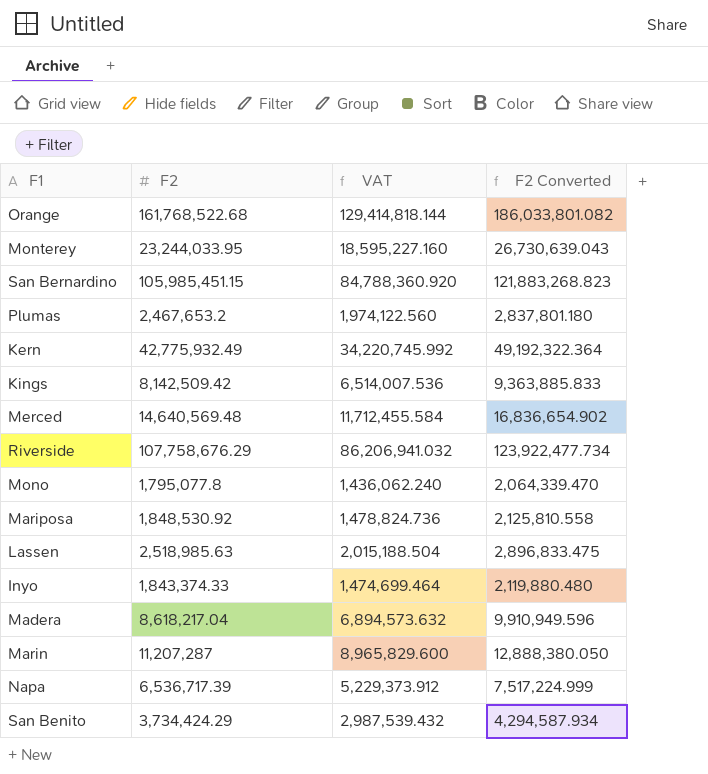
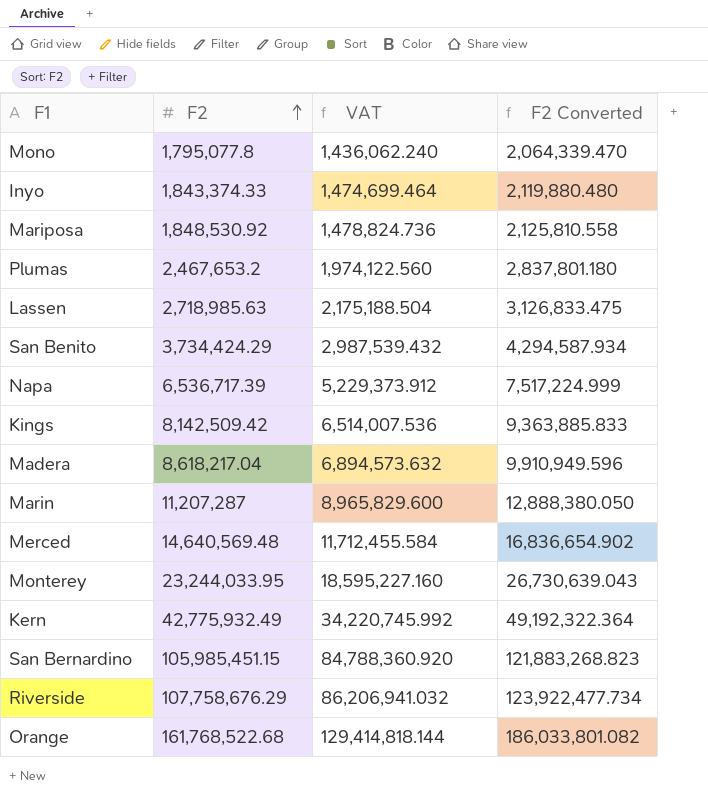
row order: none -> F2 ascending
Lassen | F2: 2,518,985.63 -> 2,718,985.63
Lassen | VAT: 2,015,188.504 -> 2,175,188.504
Lassen | F2 Converted: 2,896,833.475 -> 3,126,833.475

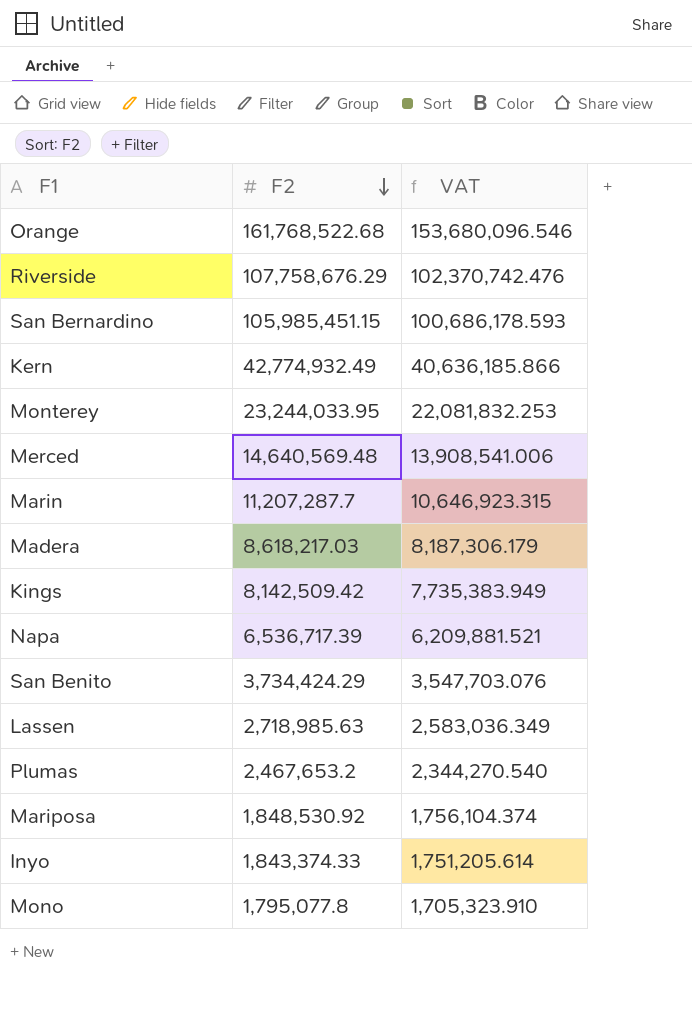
row order: F2 ascending -> F2 descending
column F2 Converted | formula: [F2] * 1.15 -> none
column VAT | formula: [F2] * 0.8 -> [F2] * 0.95
Kern | F2: 42,775,932.49 -> 42,774,932.49
Marin | F2: 11,207,287 -> 11,207,287.7
Madera | F2: 8,618,217.04 -> 8,618,217.03

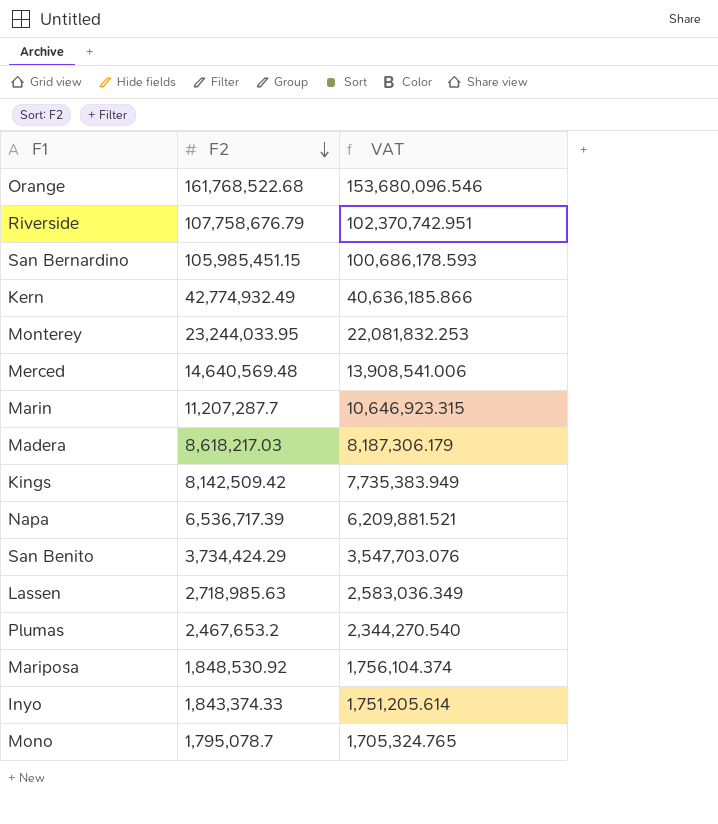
Riverside | F2: 107,758,676.29 -> 107,758,676.79
Riverside | VAT: 102,370,742.476 -> 102,370,742.951
Mono | F2: 1,795,077.8 -> 1,795,078.7
Mono | VAT: 1,705,323.910 -> 1,705,324.765

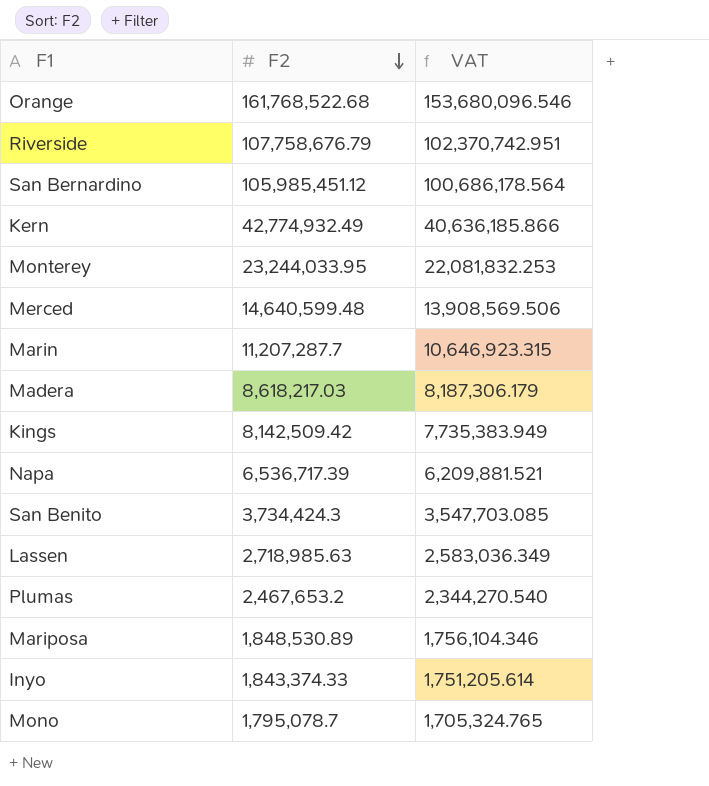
San Bernardino | F2: 105,985,451.15 -> 105,985,451.12
San Bernardino | VAT: 100,686,178.593 -> 100,686,178.564
Merced | F2: 14,640,569.48 -> 14,640,599.48
Merced | VAT: 13,908,541.006 -> 13,908,569.506
San Benito | F2: 3,734,424.29 -> 3,734,424.3
San Benito | VAT: 3,547,703.076 -> 3,547,703.085
Mariposa | F2: 1,848,530.92 -> 1,848,530.89
Mariposa | VAT: 1,756,104.374 -> 1,756,104.346

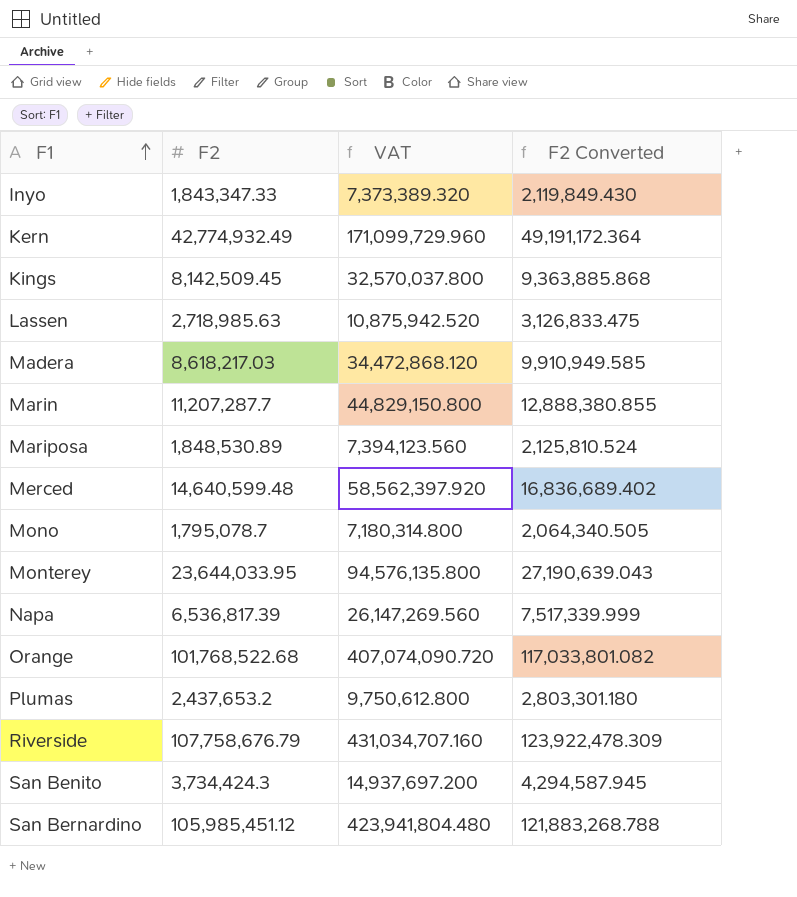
row order: F2 descending -> F1 ascending
column VAT | formula: [F2] * 0.95 -> [F2] * 4
column F2 Converted | formula: none -> [F2] * 1.15
Inyo | F2: 1,843,374.33 -> 1,843,347.33
Kings | F2: 8,142,509.42 -> 8,142,509.45
Monterey | F2: 23,244,033.95 -> 23,644,033.95
Napa | F2: 6,536,717.39 -> 6,536,817.39
Orange | F2: 161,768,522.68 -> 101,768,522.68
Plumas | F2: 2,467,653.2 -> 2,437,653.2

